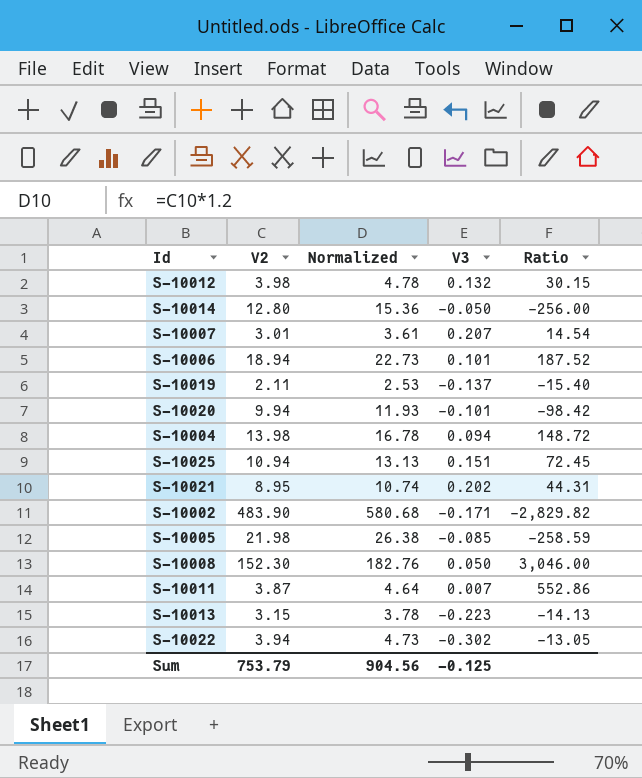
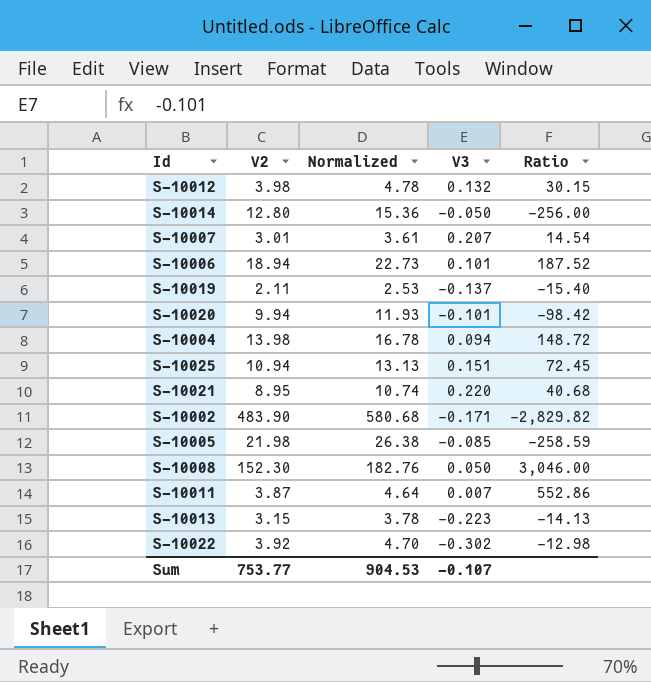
S-10021 | V3: 0.202 -> 0.220
S-10021 | Ratio: 44.31 -> 40.68
S-10022 | V2: 3.94 -> 3.92
S-10022 | Normalized: 4.73 -> 4.70
S-10022 | Ratio: -13.05 -> -12.98
Sum | V2: 753.79 -> 753.77
Sum | Normalized: 904.56 -> 904.53
Sum | V3: -0.125 -> -0.107

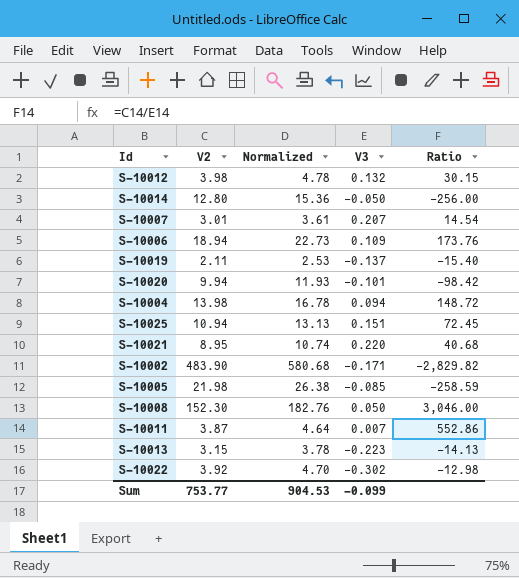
S-10006 | V3: 0.101 -> 0.109
S-10006 | Ratio: 187.52 -> 173.76
Sum | V3: -0.107 -> -0.099

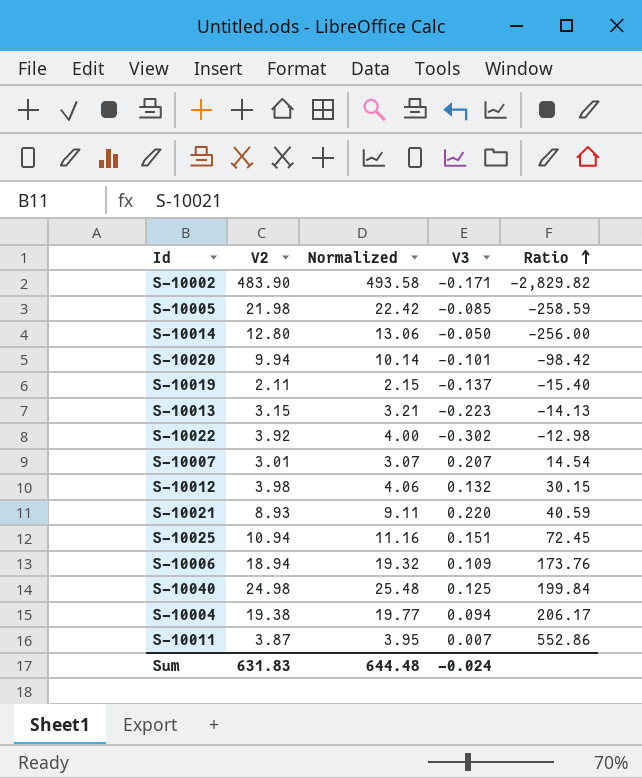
row order: none -> Ratio ascending
column Normalized | formula: [V2] * 1.2 -> [V2] * 1.02
row S-10008: 152.30 | 182.76 | 0.050 | 3,046.00 -> none
S-10021 | V2: 8.95 -> 8.93
S-10021 | Ratio: 40.68 -> 40.59
row S-10040: none -> 24.98 | 25.48 | 0.125 | 199.84
S-10004 | V2: 13.98 -> 19.38
S-10004 | Ratio: 148.72 -> 206.17
Sum | V2: 753.77 -> 631.83
Sum | Normalized: 904.53 -> 644.48
Sum | V3: -0.099 -> -0.024

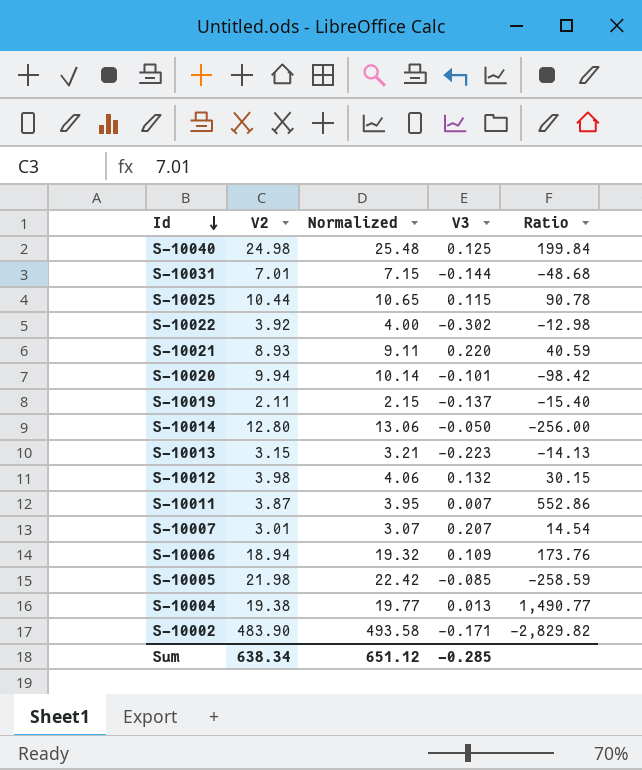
row order: Ratio ascending -> Id descending
row S-10031: none -> 7.01 | 7.15 | -0.144 | -48.68
S-10025 | V2: 10.94 -> 10.44
S-10025 | Normalized: 11.16 -> 10.65
S-10025 | V3: 0.151 -> 0.115
S-10025 | Ratio: 72.45 -> 90.78
S-10004 | V3: 0.094 -> 0.013
S-10004 | Ratio: 206.17 -> 1,490.77
Sum | V2: 631.83 -> 638.34
Sum | Normalized: 644.48 -> 651.12
Sum | V3: -0.024 -> -0.285

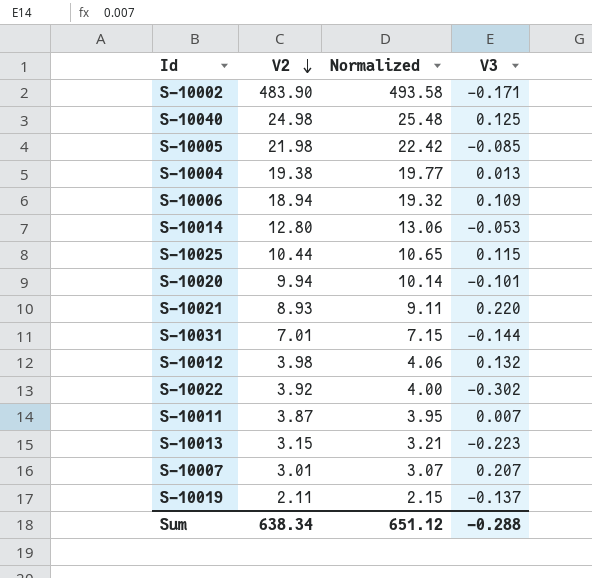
row order: Id descending -> V2 descending
column Ratio | formula: [V2] / [V3] -> none
S-10014 | V3: -0.050 -> -0.053
Sum | V3: -0.285 -> -0.288

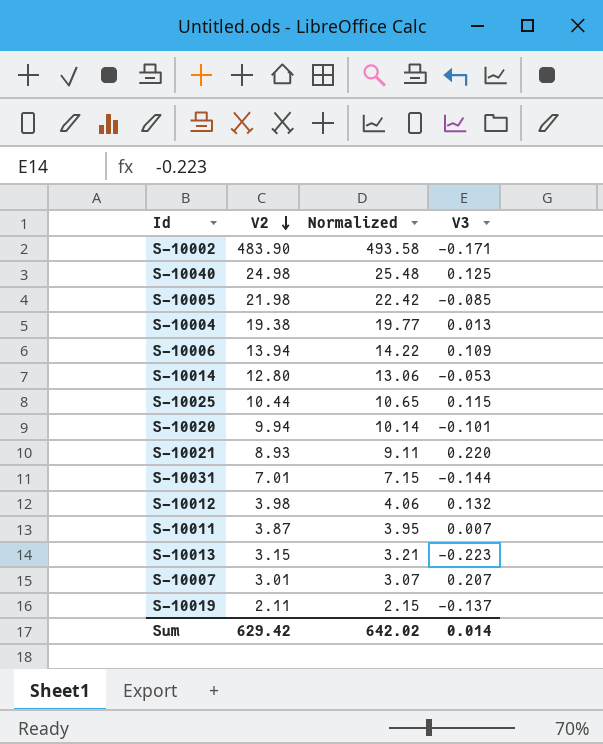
row S-10022: 3.92 | 4.00 | -0.302 -> none
S-10006 | V2: 18.94 -> 13.94
S-10006 | Normalized: 19.32 -> 14.22
Sum | V2: 638.34 -> 629.42
Sum | Normalized: 651.12 -> 642.02
Sum | V3: -0.288 -> 0.014

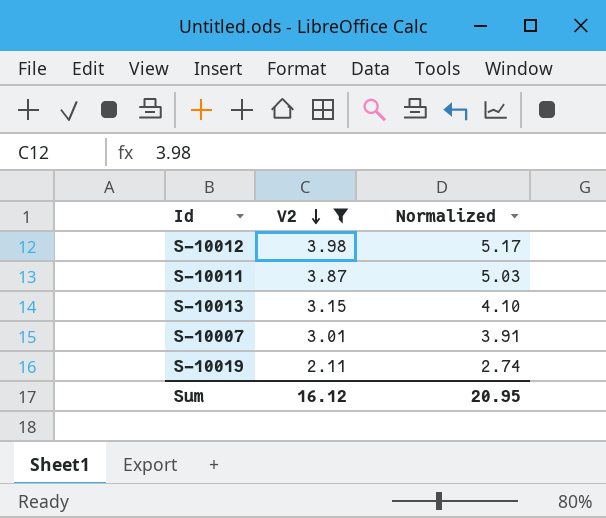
filter: none -> V2 <= 3.98
column V3 | position: 4 -> none
column Normalized | formula: [V2] * 1.02 -> [V2] * 1.3
Sum | V2: 629.42 -> 16.12
Sum | Normalized: 642.02 -> 20.95

